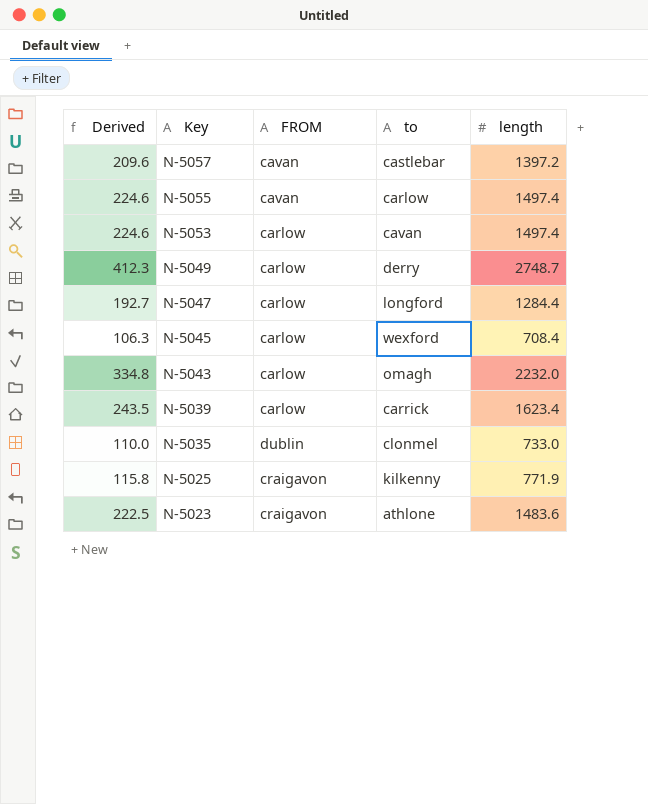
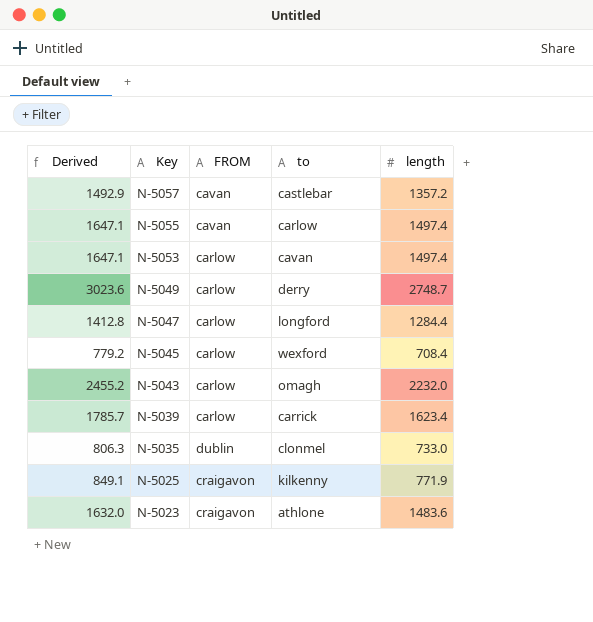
column Derived | formula: [length] * 0.15 -> [length] * 1.1
N-5057 | length: 1397.2 -> 1357.2

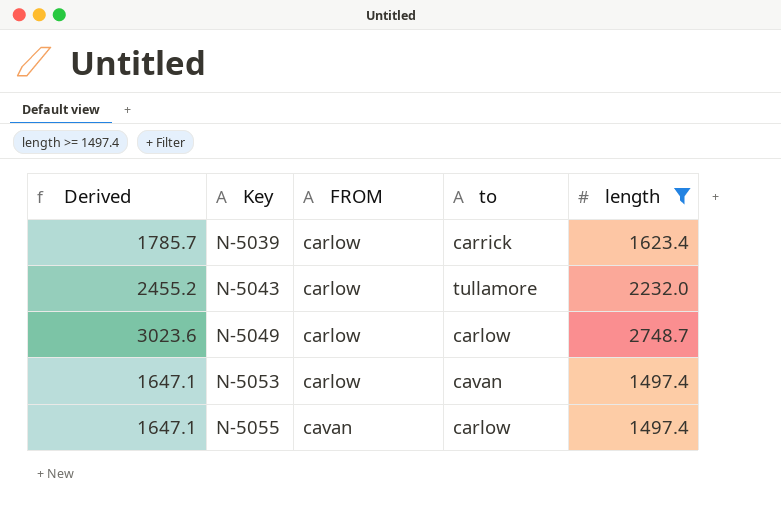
filter: none -> length >= 1497.4
row order: Key descending -> Key ascending
N-5043 | to: omagh -> tullamore
N-5049 | to: derry -> carlow

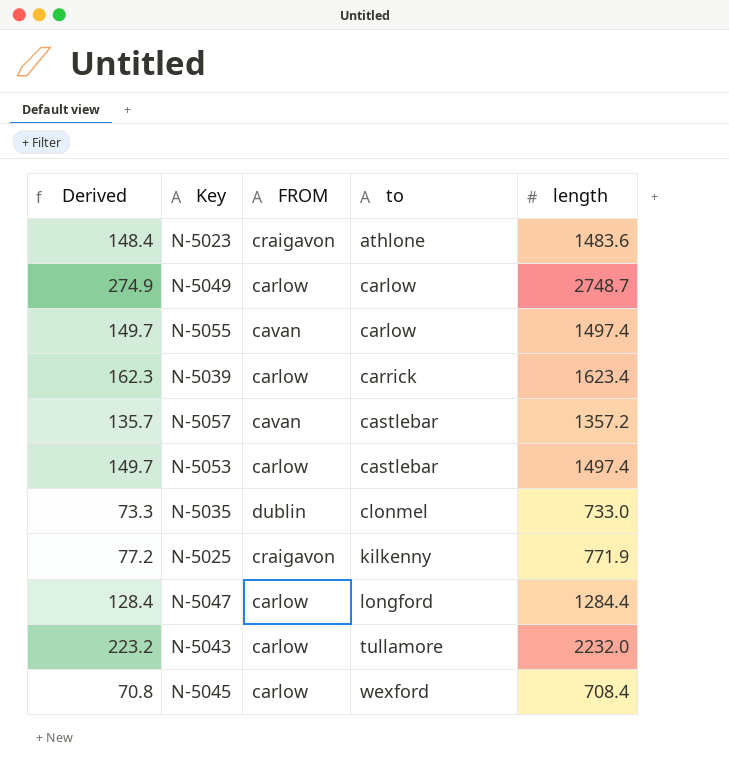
filter: length >= 1497.4 -> none
row order: Key ascending -> to ascending
column Derived | formula: [length] * 1.1 -> [length] * 0.1
N-5053 | to: cavan -> castlebar

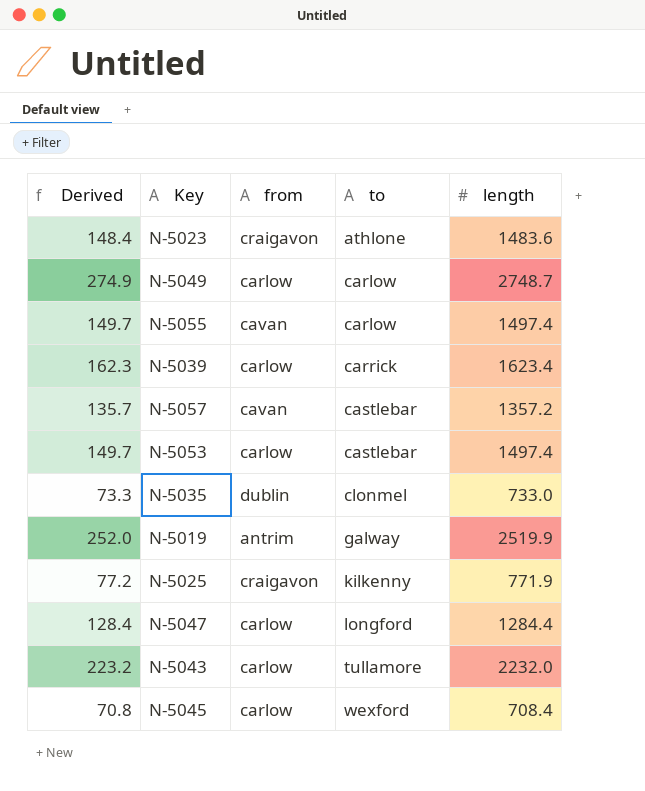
column name: FROM -> from
row N-5019: none -> 252.0 | antrim | galway | 2519.9

